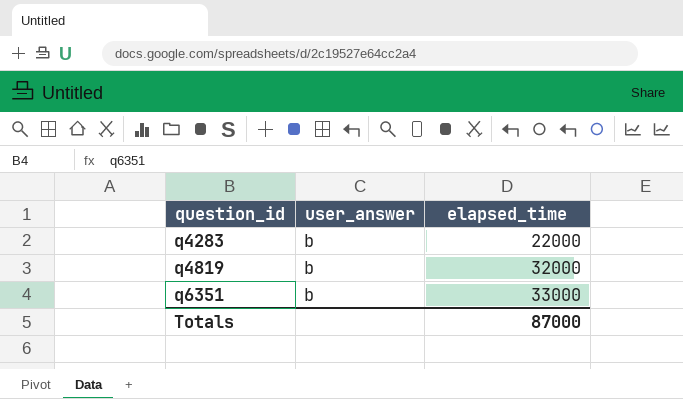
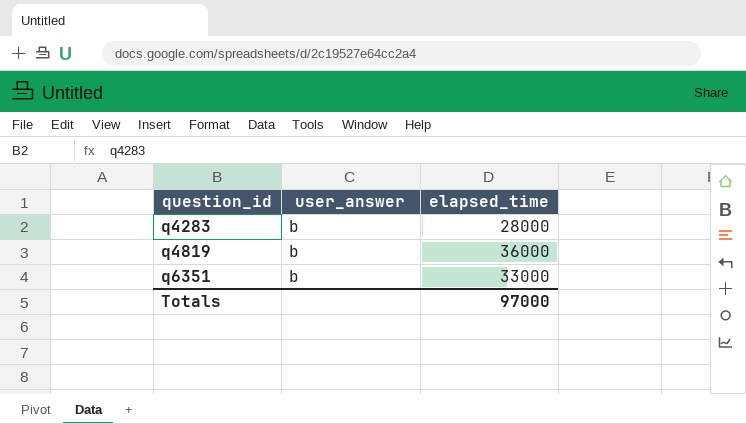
q4283 | elapsed_time: 22000 -> 28000
q4819 | elapsed_time: 32000 -> 36000
Totals | elapsed_time: 87000 -> 97000

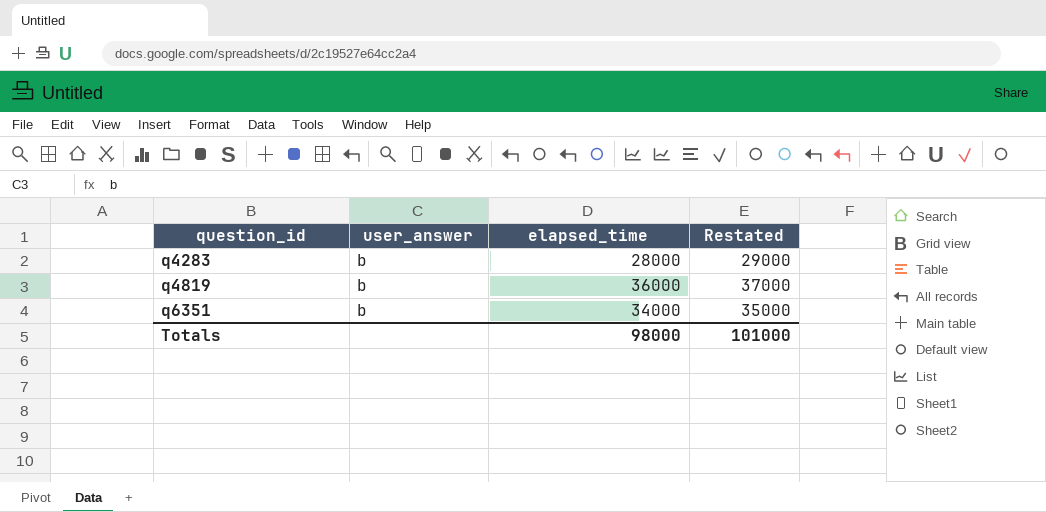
column Restated | formula: none -> [elapsed_time] + 1000
q6351 | elapsed_time: 33000 -> 34000
Totals | elapsed_time: 97000 -> 98000

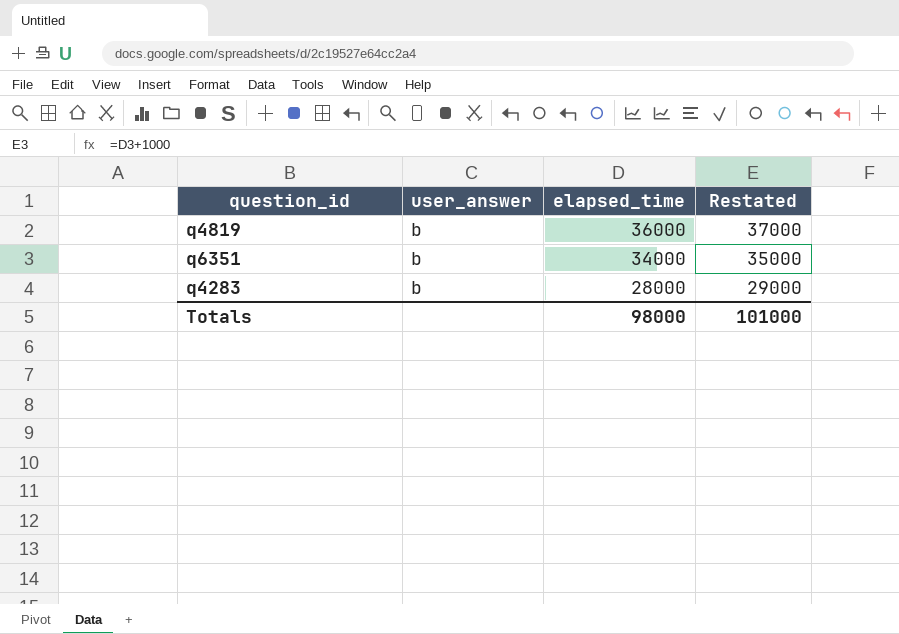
row order: question_id ascending -> elapsed_time descending

